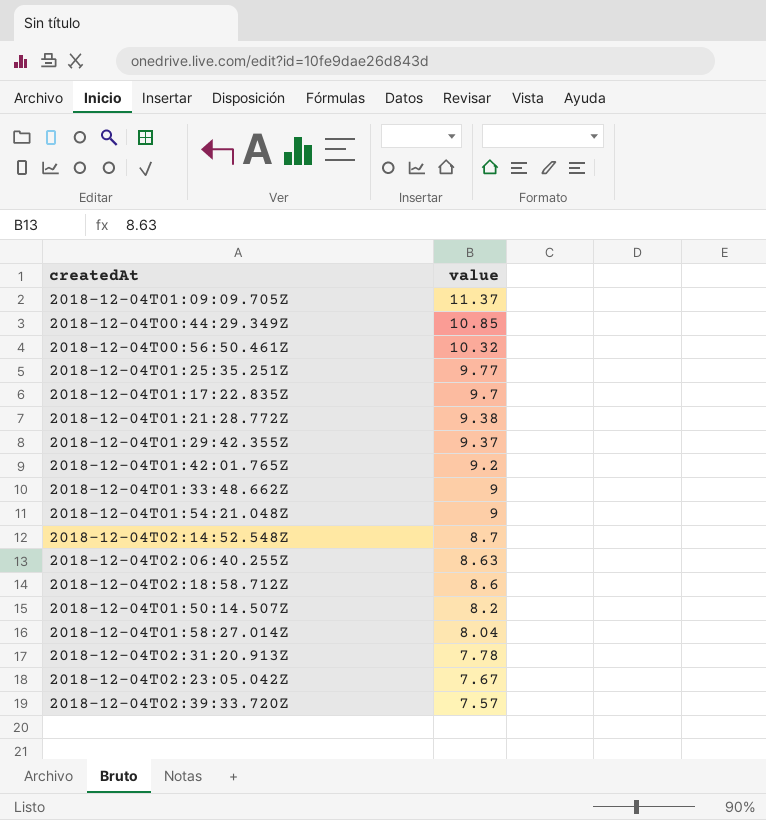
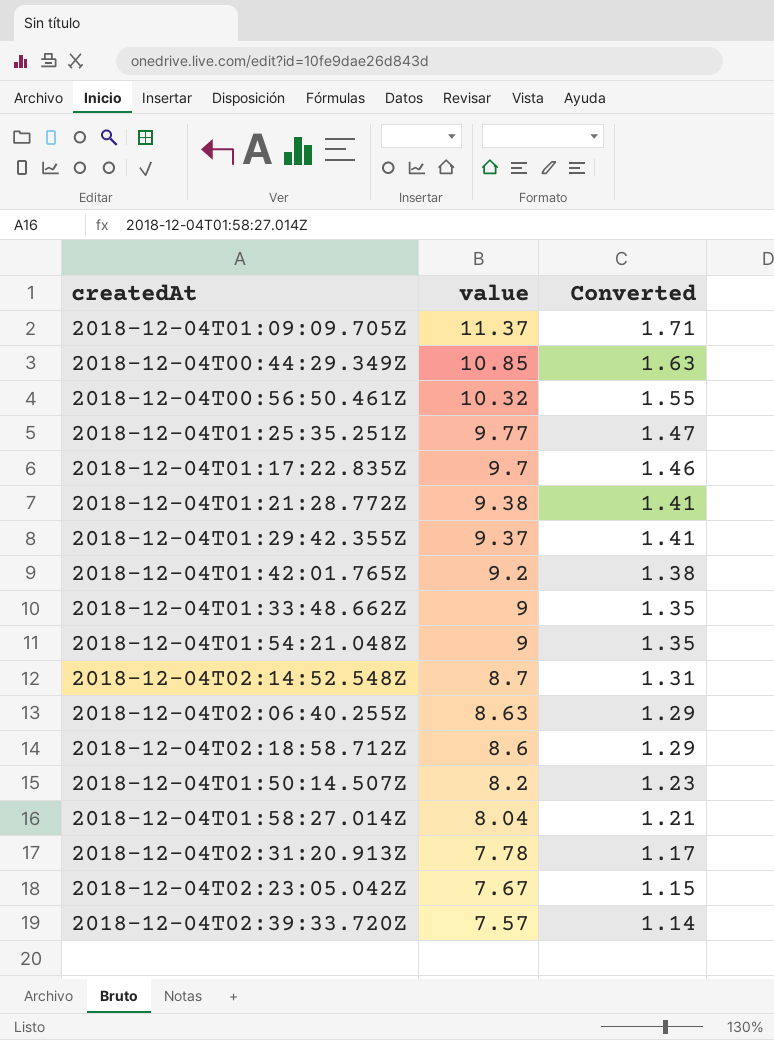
column Converted | formula: none -> [value] * 0.15

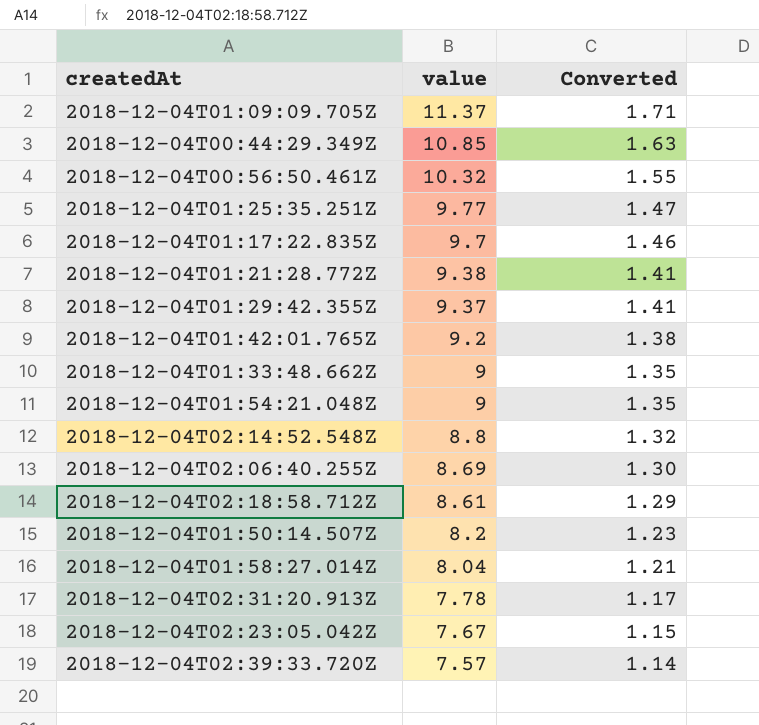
2018-12-04T02:14:52.548Z | value: 8.7 -> 8.8
2018-12-04T02:14:52.548Z | Converted: 1.31 -> 1.32
2018-12-04T02:06:40.255Z | value: 8.63 -> 8.69
2018-12-04T02:06:40.255Z | Converted: 1.29 -> 1.30
2018-12-04T02:18:58.712Z | value: 8.6 -> 8.61

